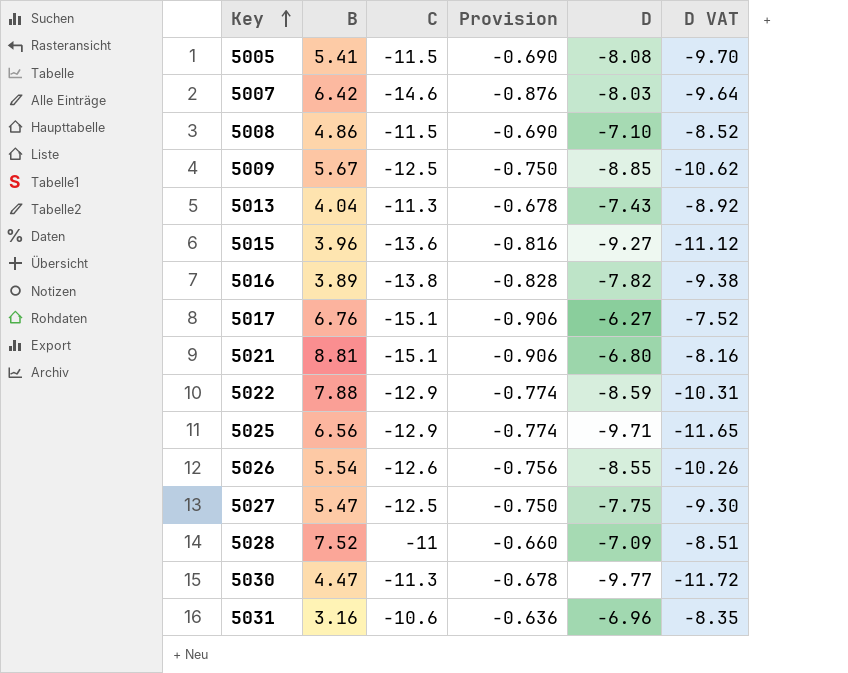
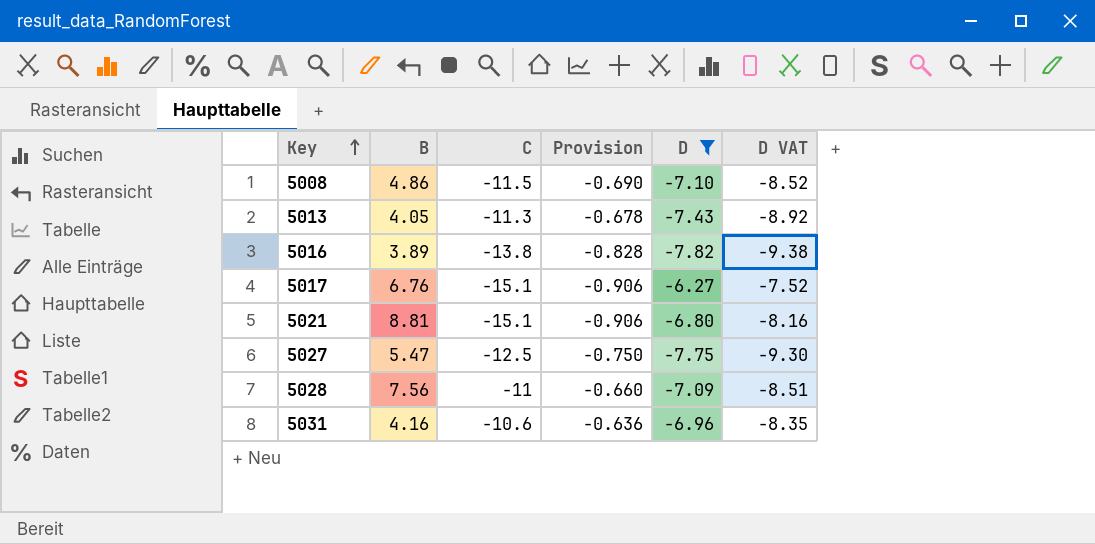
filter: none -> D >= -7.82
5013 | B: 4.04 -> 4.05
5028 | B: 7.52 -> 7.56
5031 | B: 3.16 -> 4.16

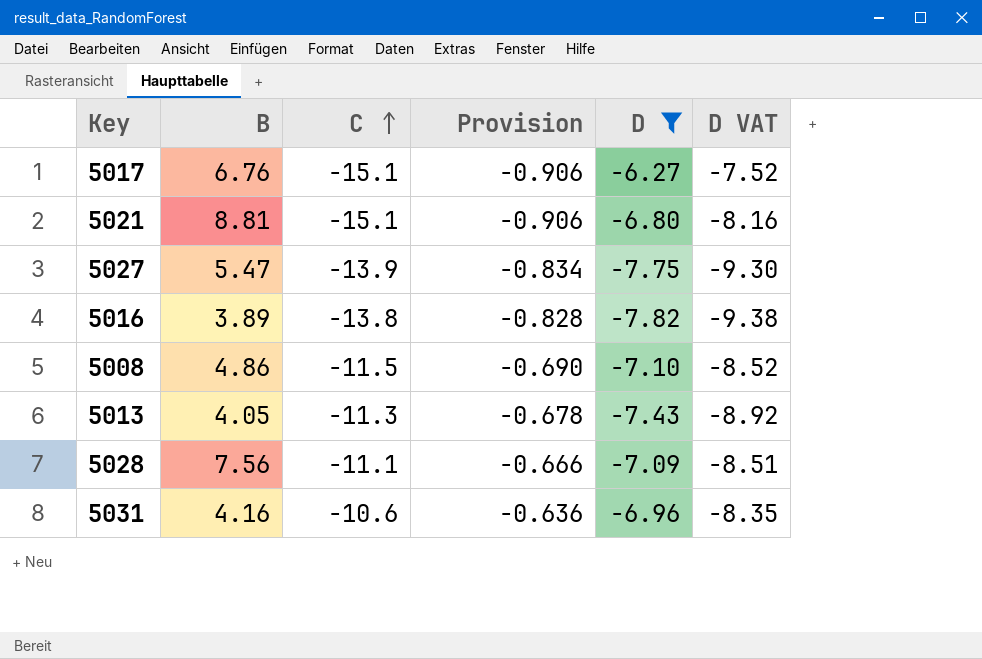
row order: Key ascending -> C ascending
5027 | C: -12.5 -> -13.9
5027 | Provision: -0.750 -> -0.834
5028 | C: -11 -> -11.1
5028 | Provision: -0.660 -> -0.666

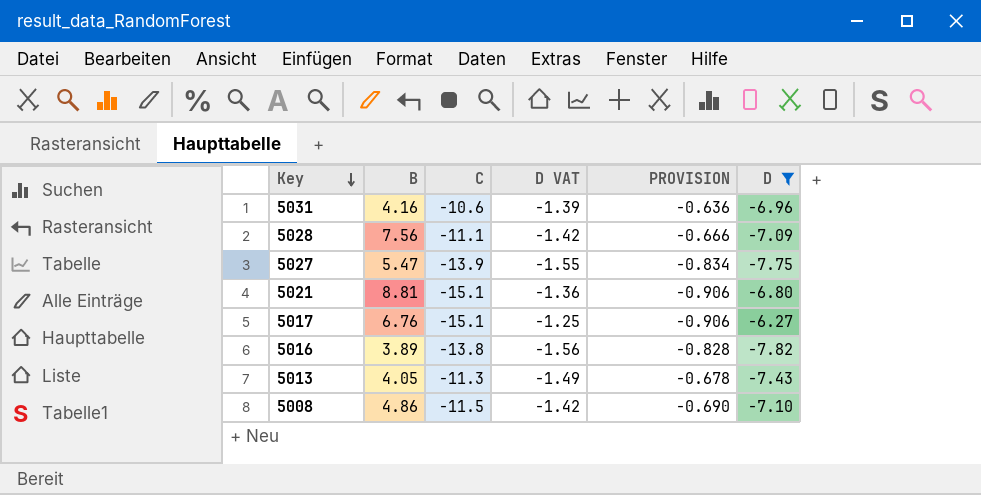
row order: C ascending -> Key descending
column D VAT | formula: [D] * 1.2 -> [D] * 0.2
column D VAT | position: 6 -> 4
column name: Provision -> PROVISION

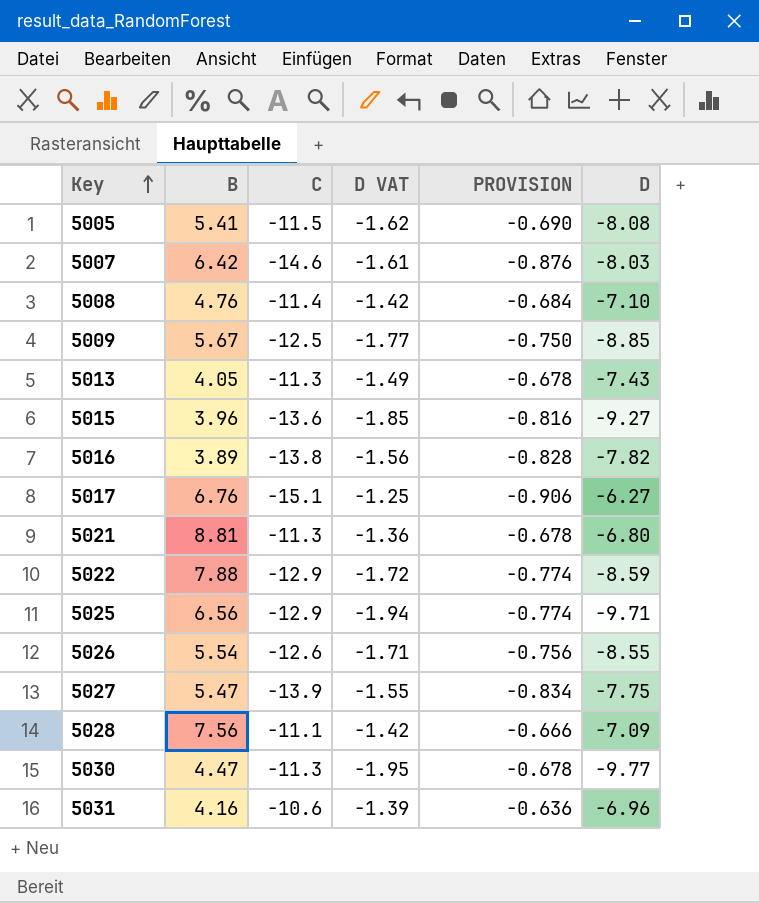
filter: D >= -7.82 -> none
row order: Key descending -> Key ascending
5008 | B: 4.86 -> 4.76
5008 | C: -11.5 -> -11.4
5008 | PROVISION: -0.690 -> -0.684
5021 | C: -15.1 -> -11.3
5021 | PROVISION: -0.906 -> -0.678

